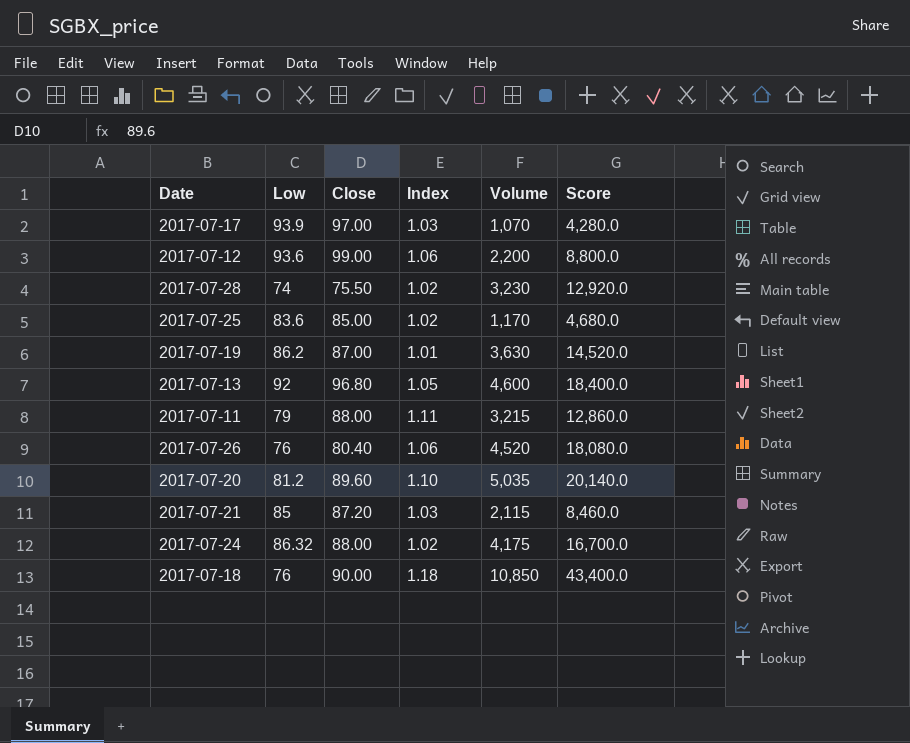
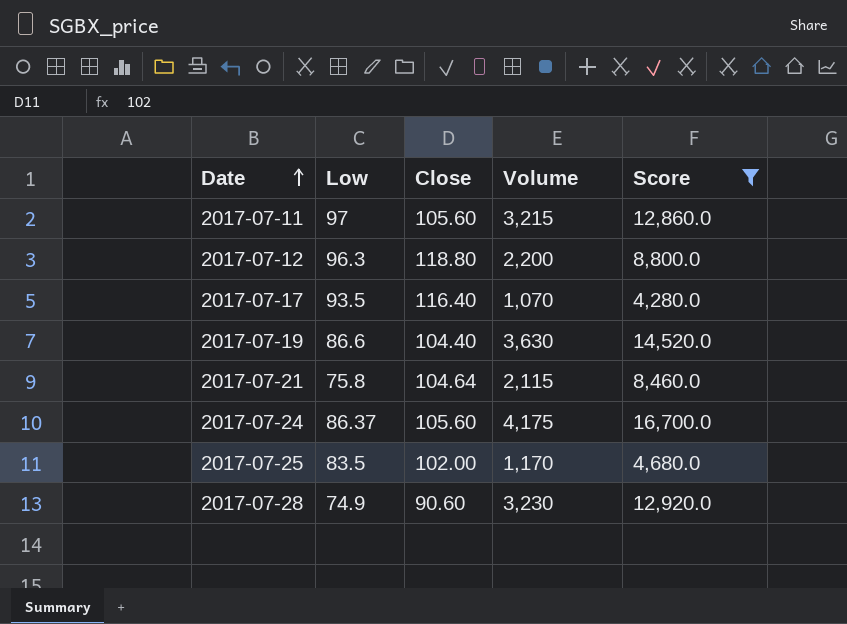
filter: none -> Score <= 16,700.0
row order: none -> Date ascending
column Index | formula: [Close] / [Low] -> none
2017-07-11 | Low: 79 -> 97
2017-07-11 | Close: 88.00 -> 105.60
2017-07-12 | Low: 93.6 -> 96.3
2017-07-12 | Close: 99.00 -> 118.80
2017-07-17 | Low: 93.9 -> 93.5
2017-07-17 | Close: 97.00 -> 116.40
2017-07-19 | Low: 86.2 -> 86.6
2017-07-19 | Close: 87.00 -> 104.40
2017-07-21 | Low: 85 -> 75.8
2017-07-21 | Close: 87.20 -> 104.64
2017-07-24 | Low: 86.32 -> 86.37
2017-07-24 | Close: 88.00 -> 105.60
2017-07-25 | Low: 83.6 -> 83.5
2017-07-25 | Close: 85.00 -> 102.00
2017-07-28 | Low: 74 -> 74.9
2017-07-28 | Close: 75.50 -> 90.60

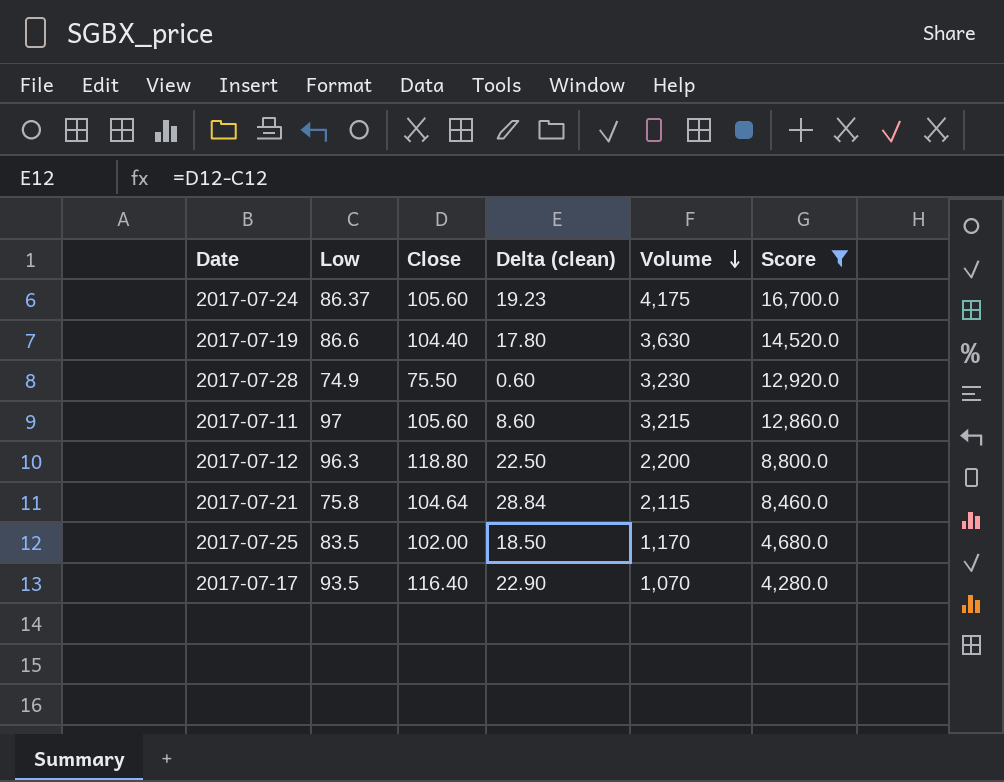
row order: Date ascending -> Volume descending
column Delta (clean) | formula: none -> [Close] - [Low]
2017-07-28 | Close: 90.60 -> 75.50

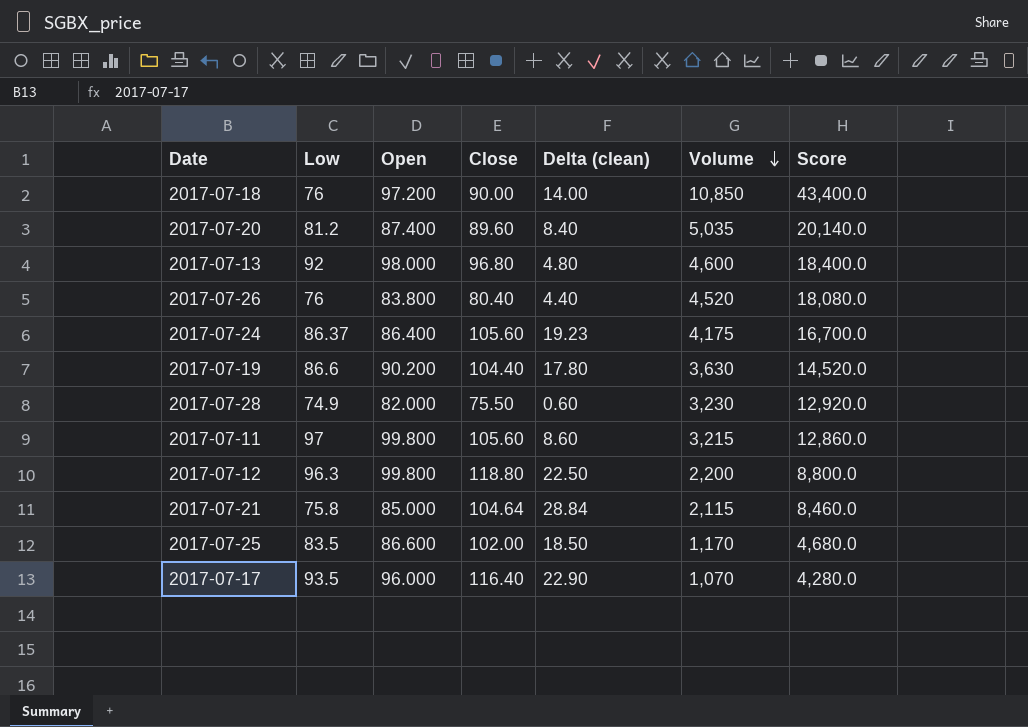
filter: Score <= 16,700.0 -> none
column Open | position: none -> 3

